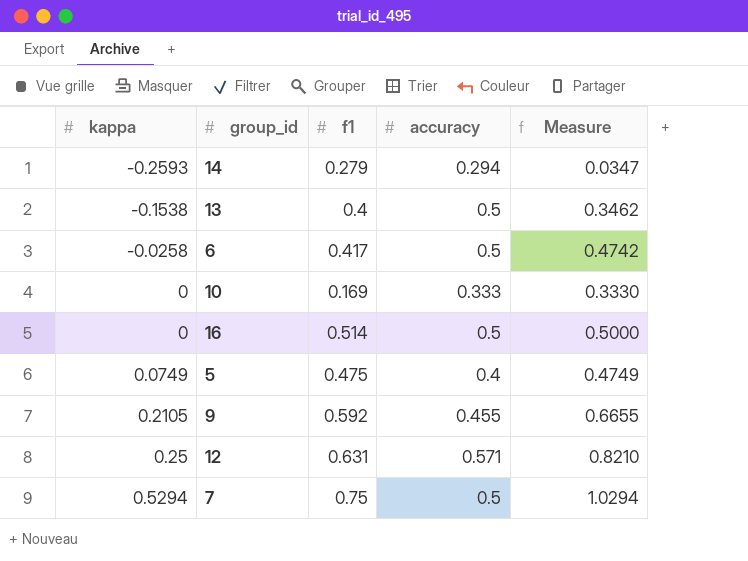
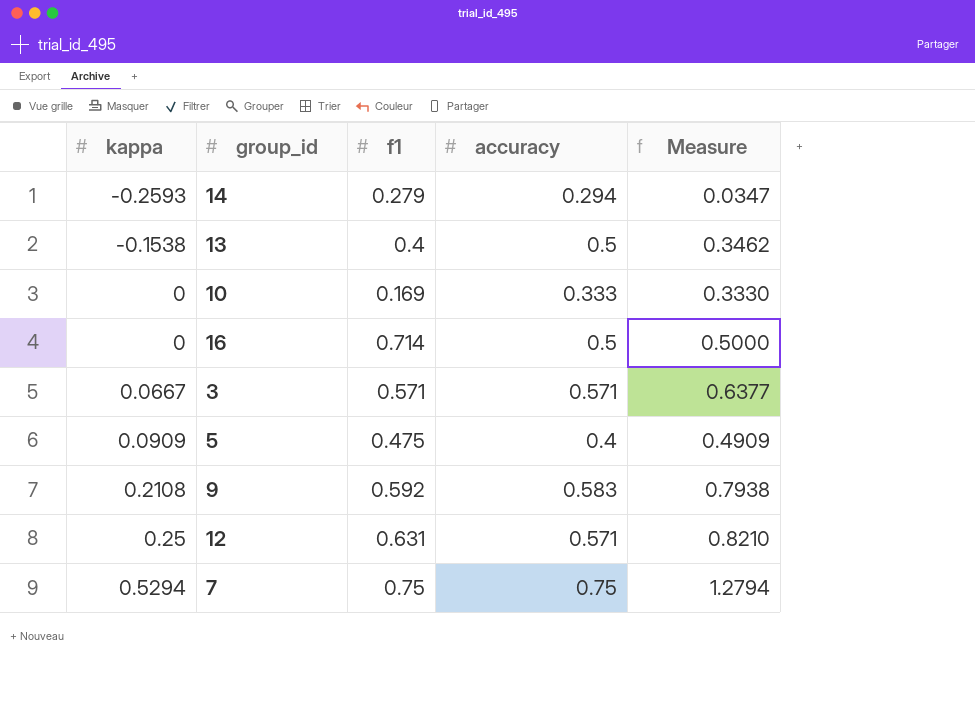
row 6: -0.0258 | 0.417 | 0.5 | 0.4742 -> none
16 | f1: 0.514 -> 0.714
row 3: none -> 0.0667 | 0.571 | 0.571 | 0.6377
5 | kappa: 0.0749 -> 0.0909
5 | Measure: 0.4749 -> 0.4909
9 | kappa: 0.2105 -> 0.2108
9 | accuracy: 0.455 -> 0.583
9 | Measure: 0.6655 -> 0.7938
7 | accuracy: 0.5 -> 0.75
7 | Measure: 1.0294 -> 1.2794

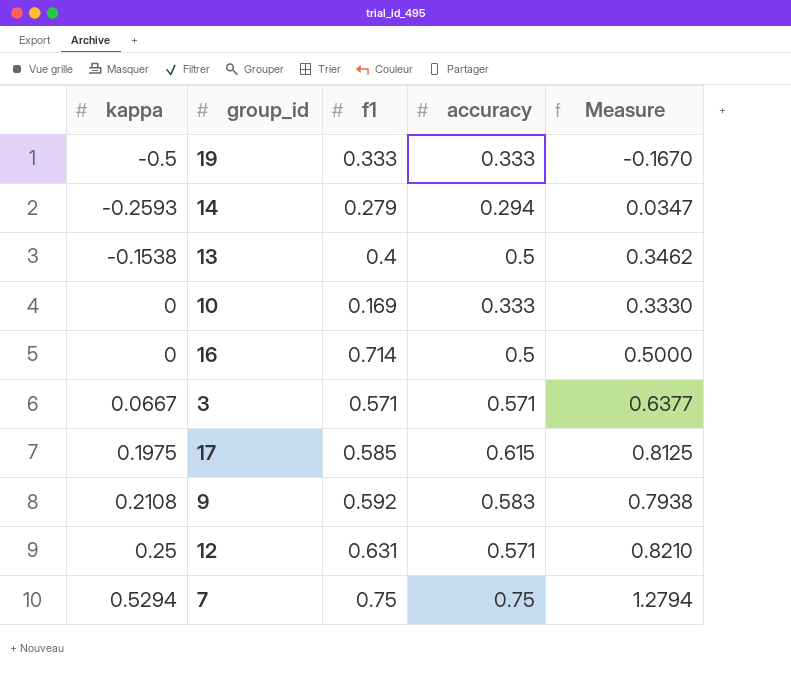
row 5: 0.0909 | 0.475 | 0.4 | 0.4909 -> none
row 19: none -> -0.5 | 0.333 | 0.333 | -0.1670
row 17: none -> 0.1975 | 0.585 | 0.615 | 0.8125

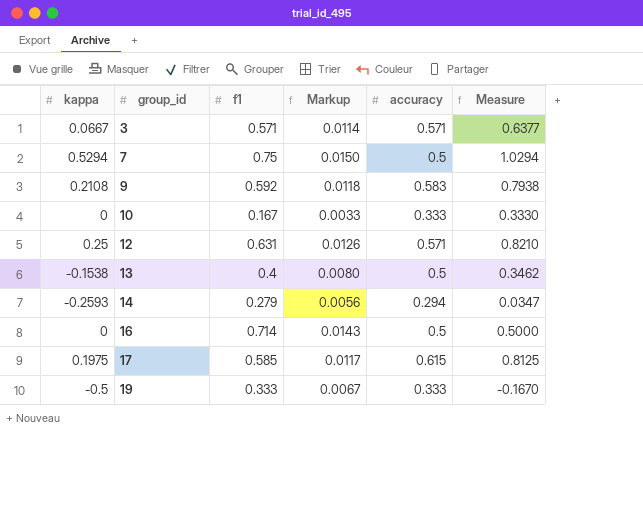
row order: kappa ascending -> group_id ascending
column Markup | formula: none -> [f1] * 0.02
7 | accuracy: 0.75 -> 0.5
7 | Measure: 1.2794 -> 1.0294
10 | f1: 0.169 -> 0.167

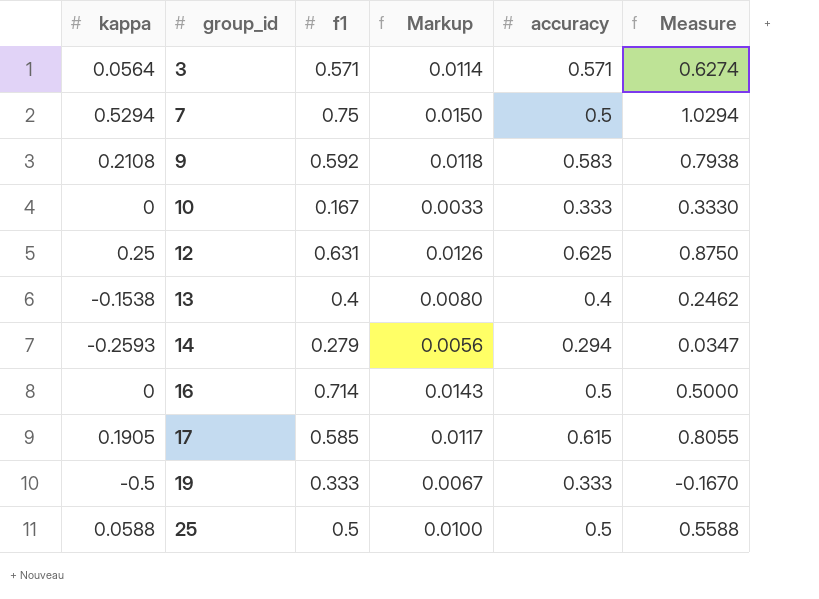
3 | kappa: 0.0667 -> 0.0564
3 | Measure: 0.6377 -> 0.6274
12 | accuracy: 0.571 -> 0.625
12 | Measure: 0.8210 -> 0.8750
13 | accuracy: 0.5 -> 0.4
13 | Measure: 0.3462 -> 0.2462
17 | kappa: 0.1975 -> 0.1905
17 | Measure: 0.8125 -> 0.8055
row 25: none -> 0.0588 | 0.5 | 0.0100 | 0.5 | 0.5588

